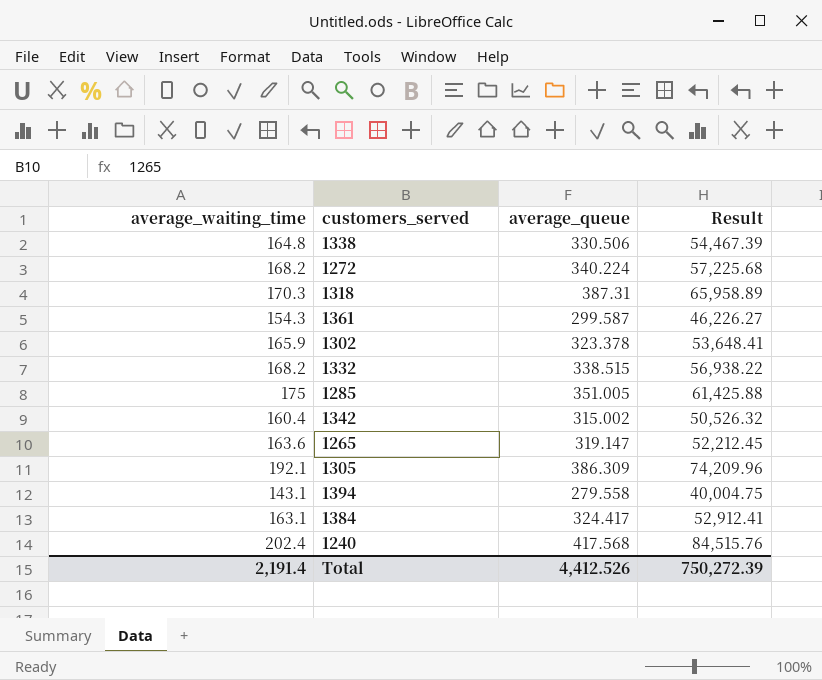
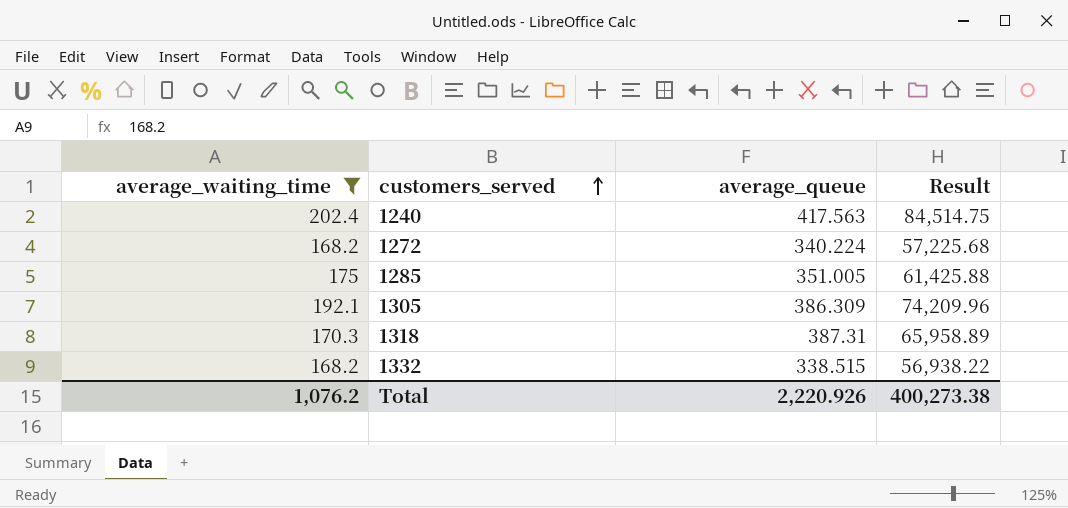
filter: none -> average_waiting_time >= 168.2
row order: none -> customers_served ascending
1240 | average_queue: 417.568 -> 417.563
1240 | Result: 84,515.76 -> 84,514.75
Total | average_waiting_time: 2,191.4 -> 1,076.2
Total | average_queue: 4,412.526 -> 2,220.926
Total | Result: 750,272.39 -> 400,273.38

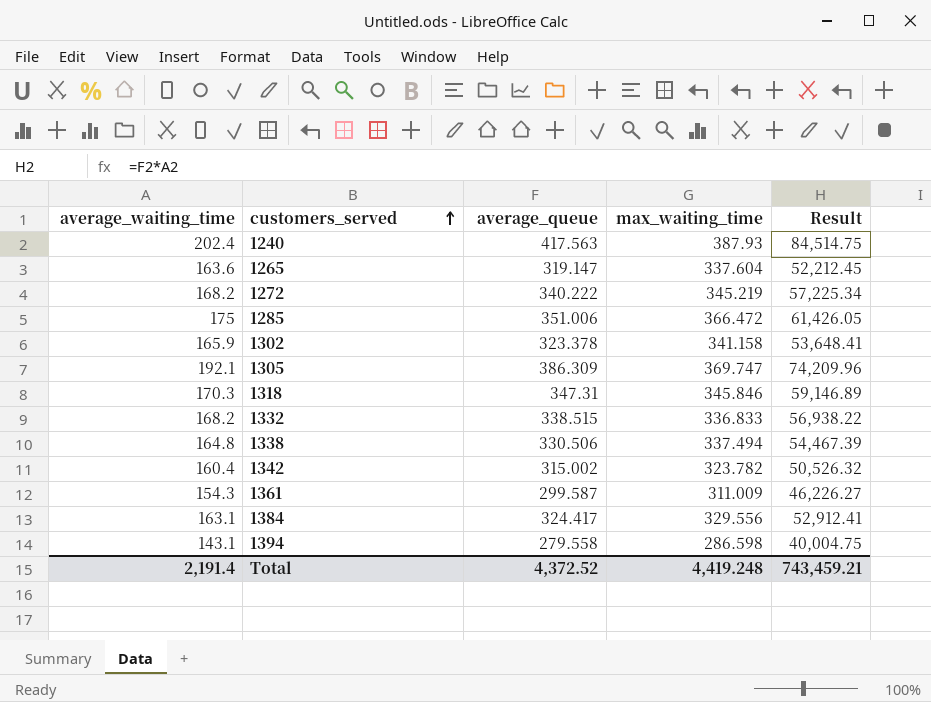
filter: average_waiting_time >= 168.2 -> none
column max_waiting_time | position: none -> 4
1272 | average_queue: 340.224 -> 340.222
1272 | Result: 57,225.68 -> 57,225.34
1285 | average_queue: 351.005 -> 351.006
1285 | Result: 61,425.88 -> 61,426.05
1318 | average_queue: 387.31 -> 347.31
1318 | Result: 65,958.89 -> 59,146.89
Total | average_waiting_time: 1,076.2 -> 2,191.4
Total | average_queue: 2,220.926 -> 4,372.52
Total | Result: 400,273.38 -> 743,459.21

